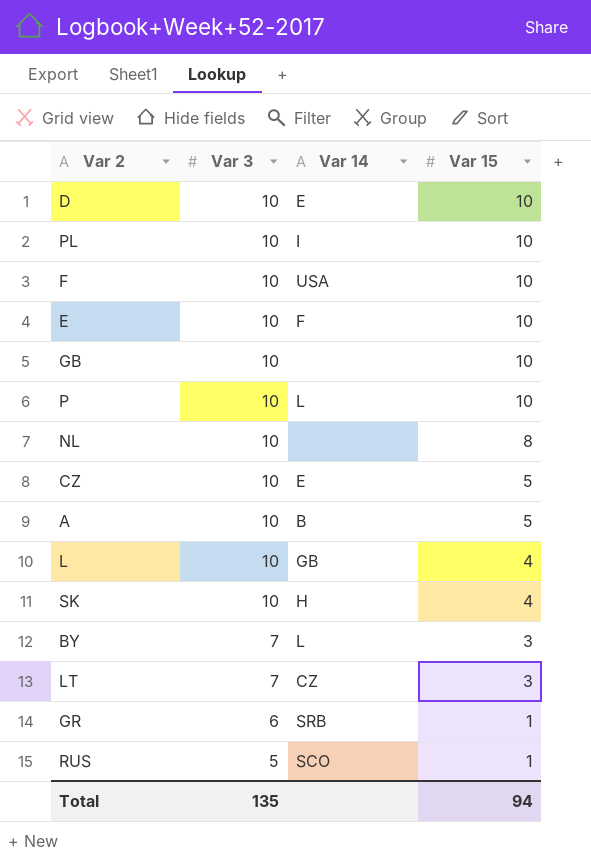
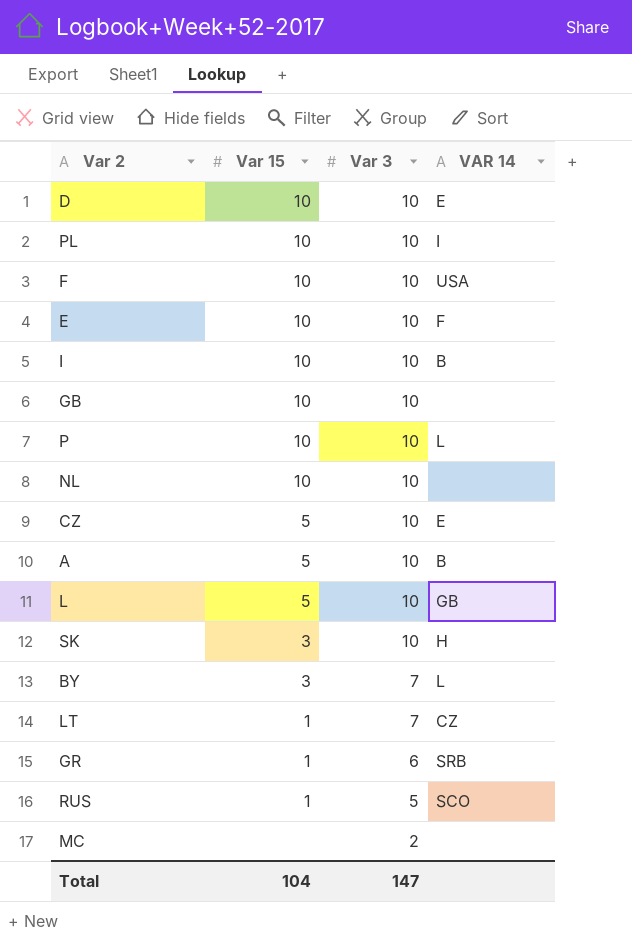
column Var 15 | position: 4 -> 2
column name: Var 14 -> VAR 14
row I: none -> 10 | 10 | B
NL | Var 15: 8 -> 10
L | Var 15: 4 -> 5
SK | Var 15: 4 -> 3
LT | Var 15: 3 -> 1
row MC: none -> none | 2 | none
Total | Var 15: 94 -> 104
Total | Var 3: 135 -> 147

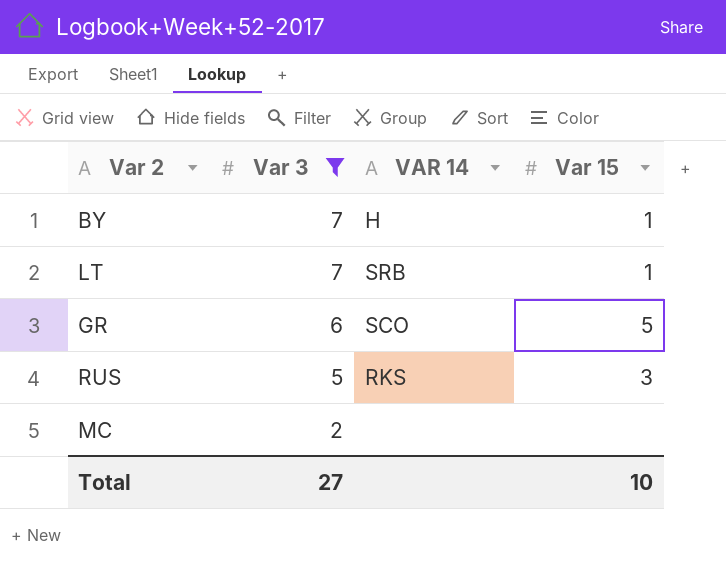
filter: none -> Var 3 != 10
column Var 15 | position: 2 -> 4
BY | VAR 14: L -> H
BY | Var 15: 3 -> 1
LT | VAR 14: CZ -> SRB
GR | VAR 14: SRB -> SCO
GR | Var 15: 1 -> 5
RUS | VAR 14: SCO -> RKS
RUS | Var 15: 1 -> 3
Total | Var 3: 147 -> 27
Total | Var 15: 104 -> 10

